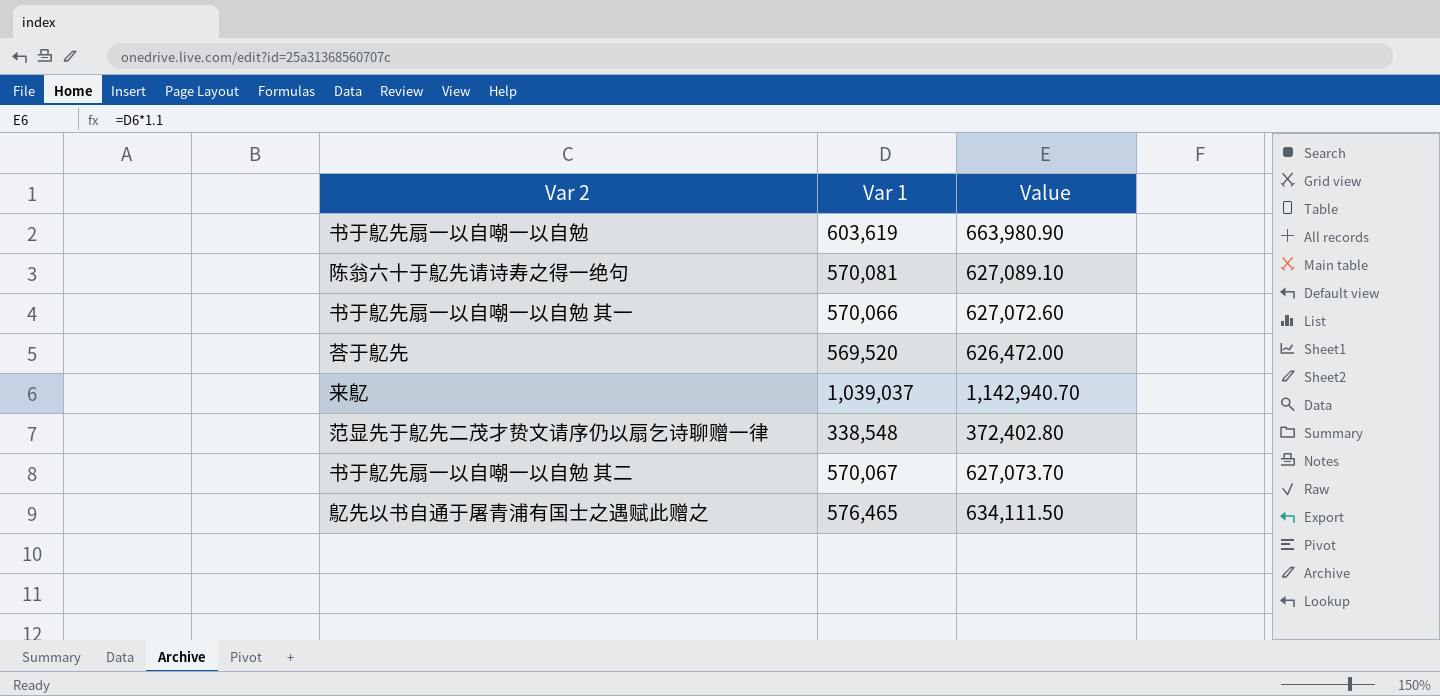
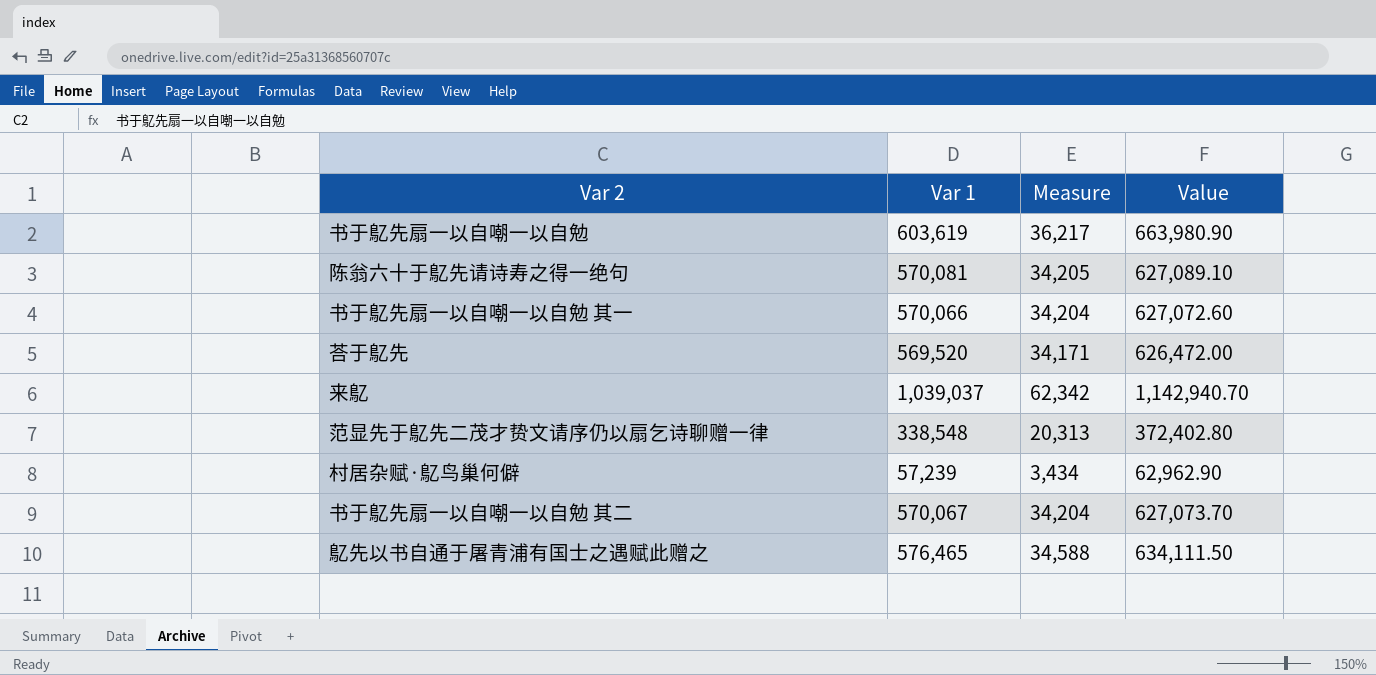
column Measure | formula: none -> [Var 1] * 0.06
row 村居杂赋·鳦鸟巢何僻: none -> 57,239 | 3,434 | 62,962.90

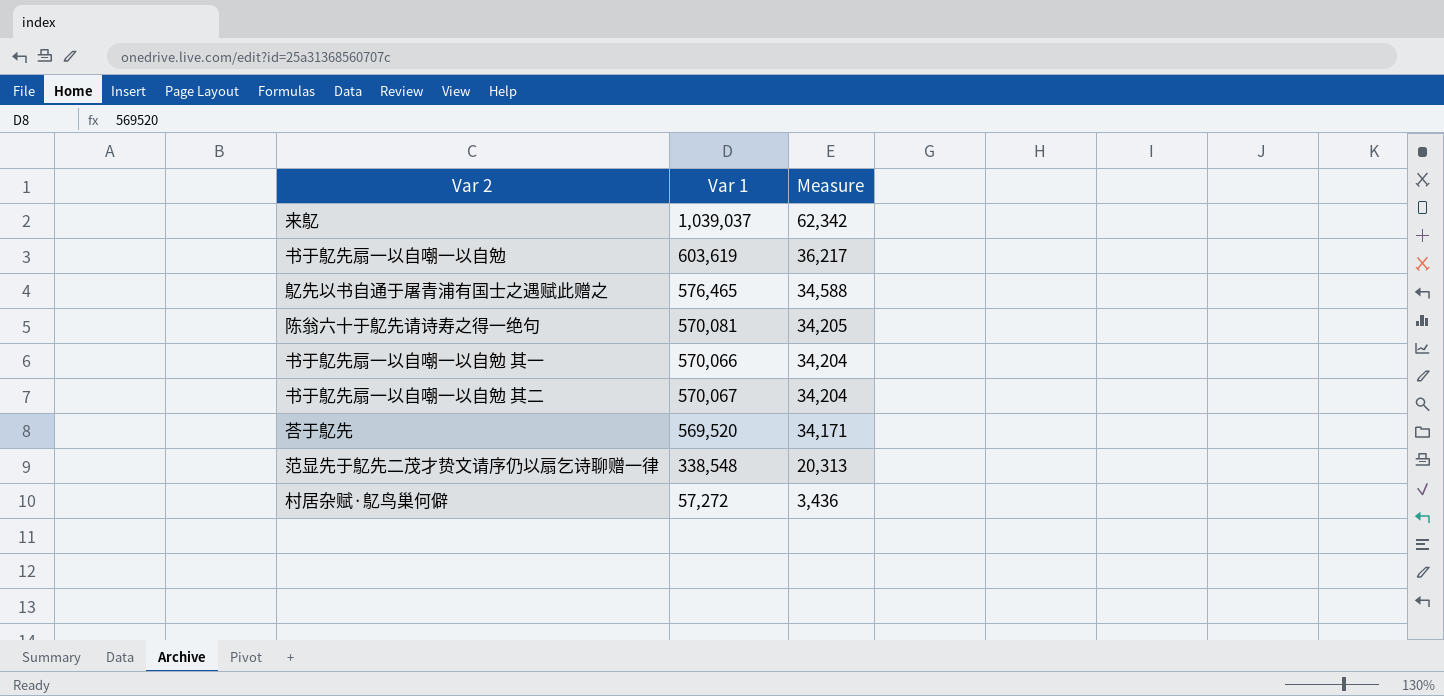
row order: none -> Measure descending
column Value | formula: [Var 1] * 1.1 -> none
村居杂赋·鳦鸟巢何僻 | Var 1: 57,239 -> 57,272
村居杂赋·鳦鸟巢何僻 | Measure: 3,434 -> 3,436

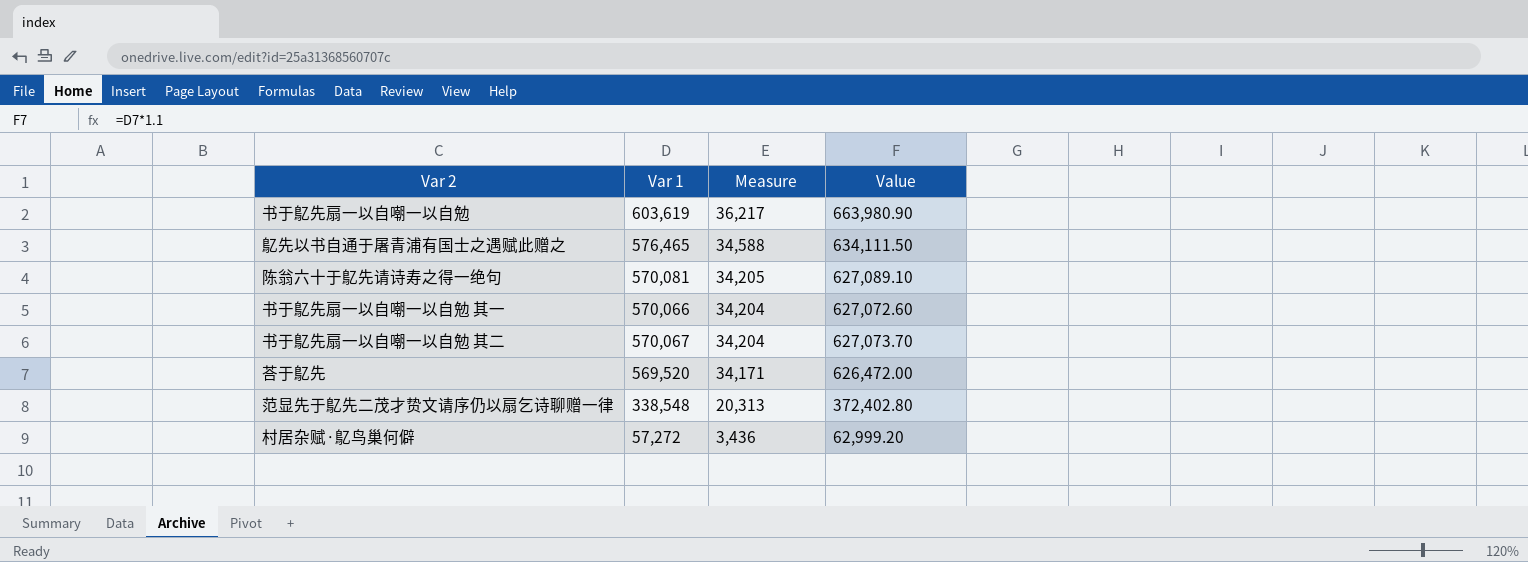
column Value | formula: none -> [Var 1] * 1.1
row 来鳦: 1,039,037 | 62,342 -> none

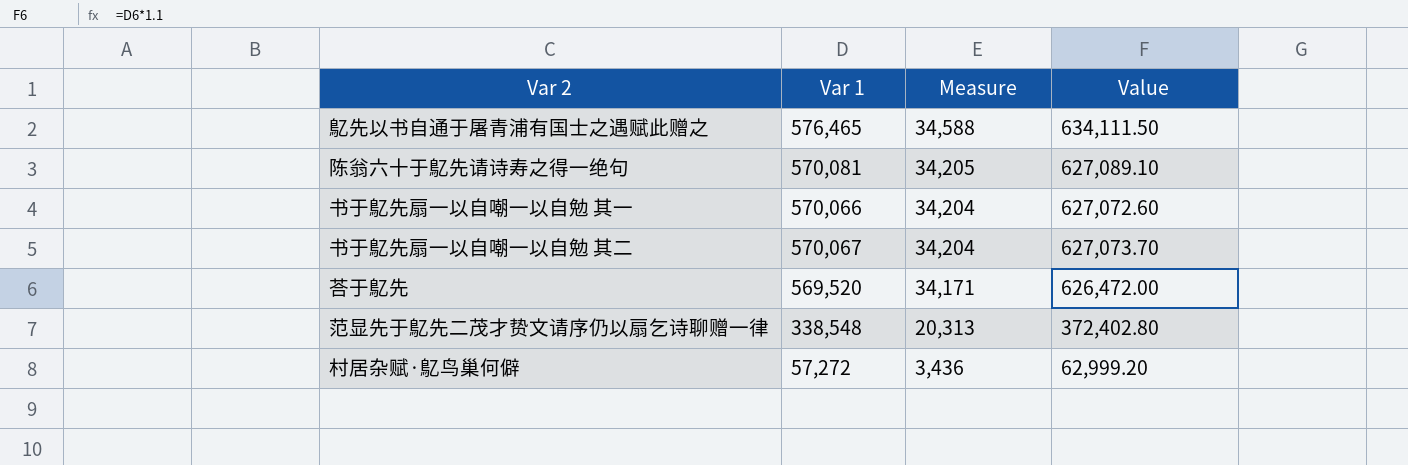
row 书于鳦先扇一以自嘲一以自勉: 603,619 | 36,217 | 663,980.90 -> none

